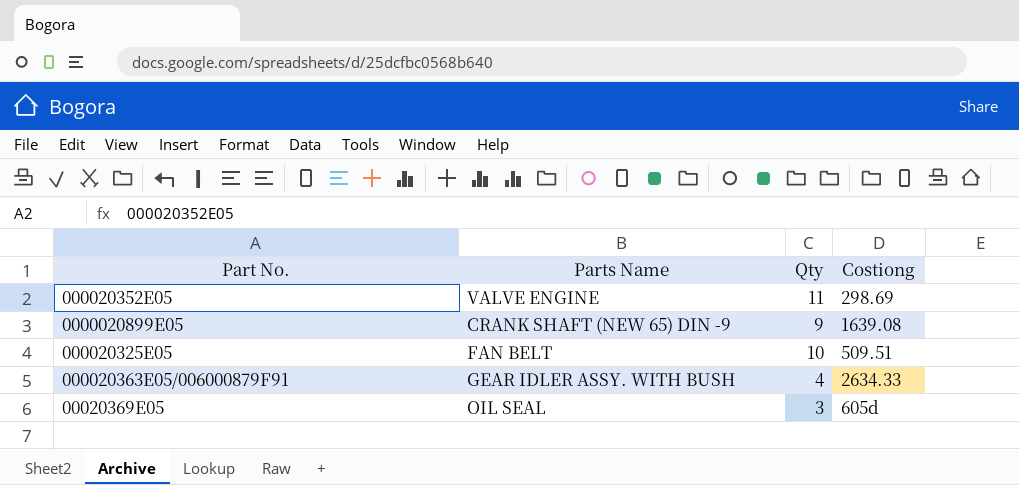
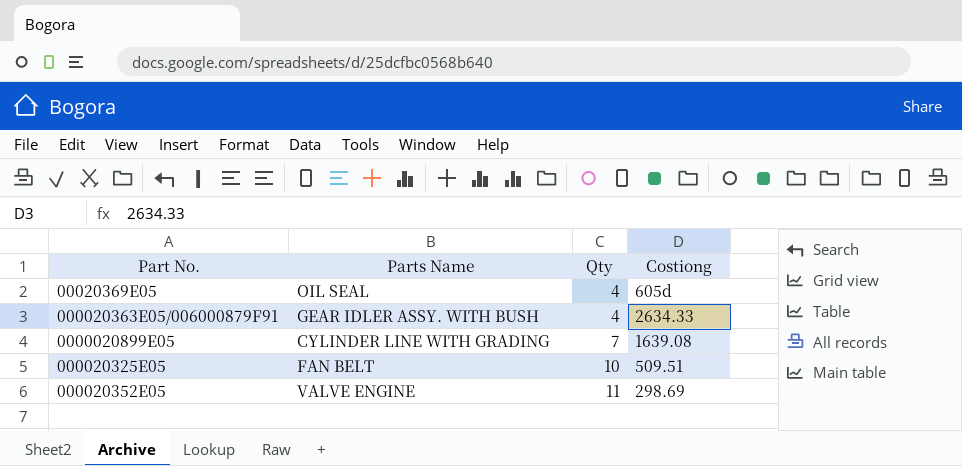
row order: none -> Qty ascending
00020369E05 | Qty: 3 -> 4
0000020899E05 | Parts Name: CRANK SHAFT (NEW 65) DIN -9 -> CYLINDER LINE WITH GRADING
0000020899E05 | Qty: 9 -> 7

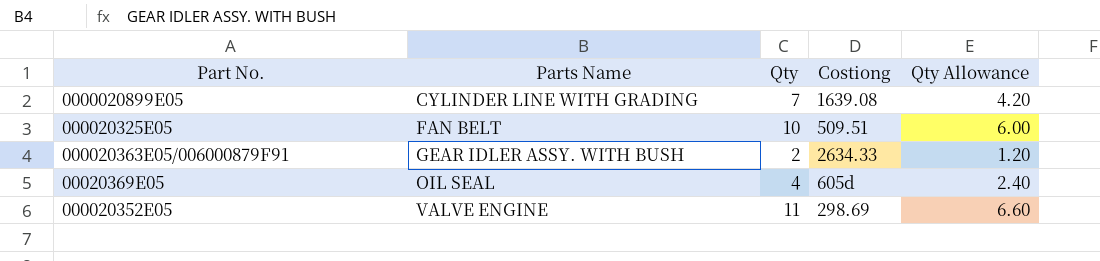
row order: Qty ascending -> Parts Name ascending
column Qty Allowance | formula: none -> [Qty] * 0.6
000020363E05/006000879F91 | Qty: 4 -> 2

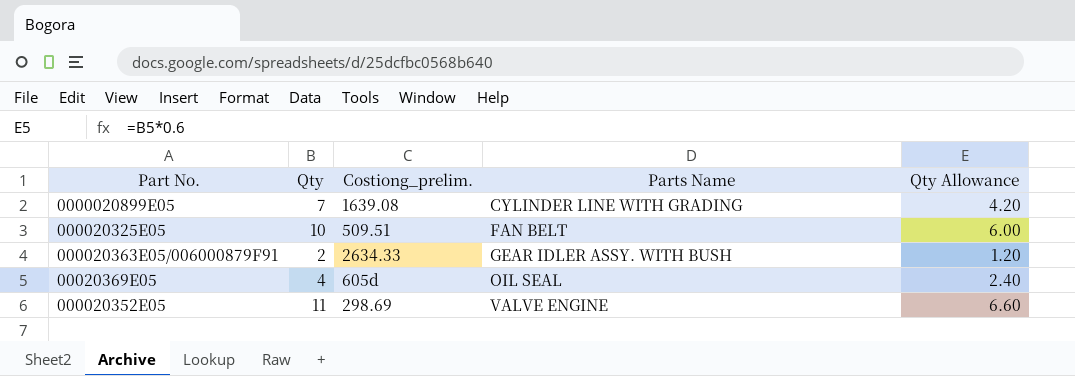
column name: Costiong -> Costiong_prelim.
column Parts Name | position: 2 -> 4

